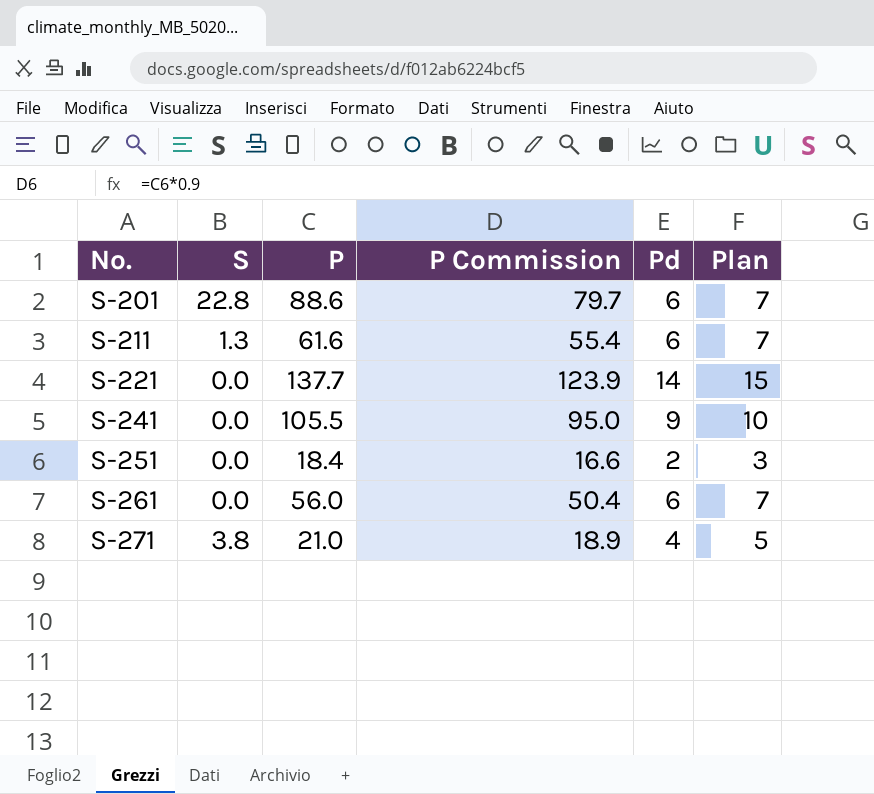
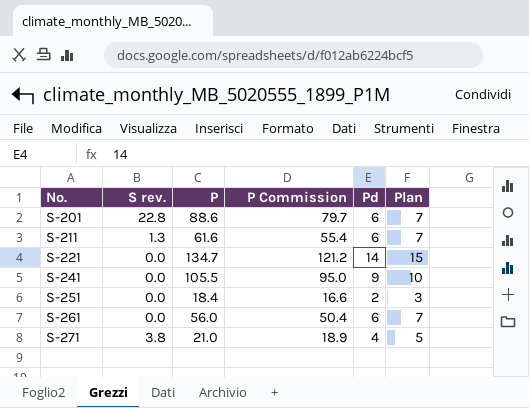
column name: S -> S rev.
S-221 | P: 137.7 -> 134.7
S-221 | P Commission: 123.9 -> 121.2

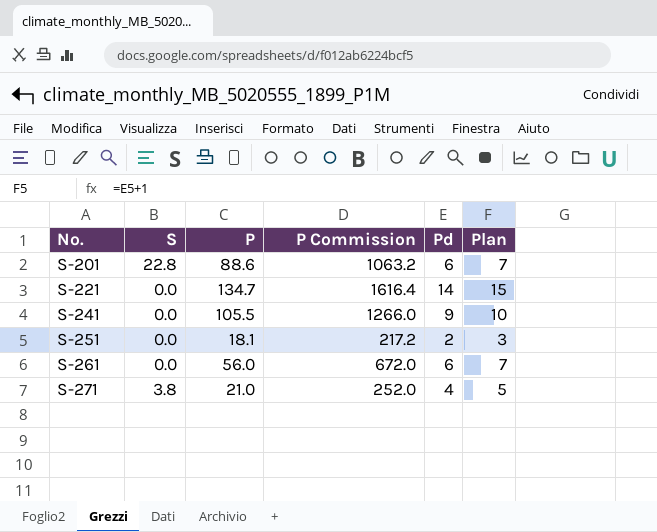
column name: S rev. -> S
column P Commission | formula: [P] * 0.9 -> [P] * 12
row S-211: 1.3 | 61.6 | 55.4 | 6 | 7 -> none
S-251 | P: 18.4 -> 18.1

